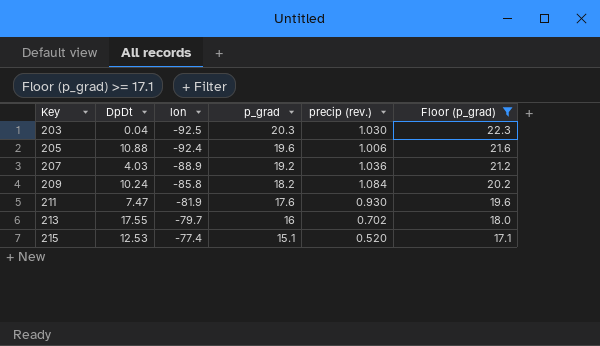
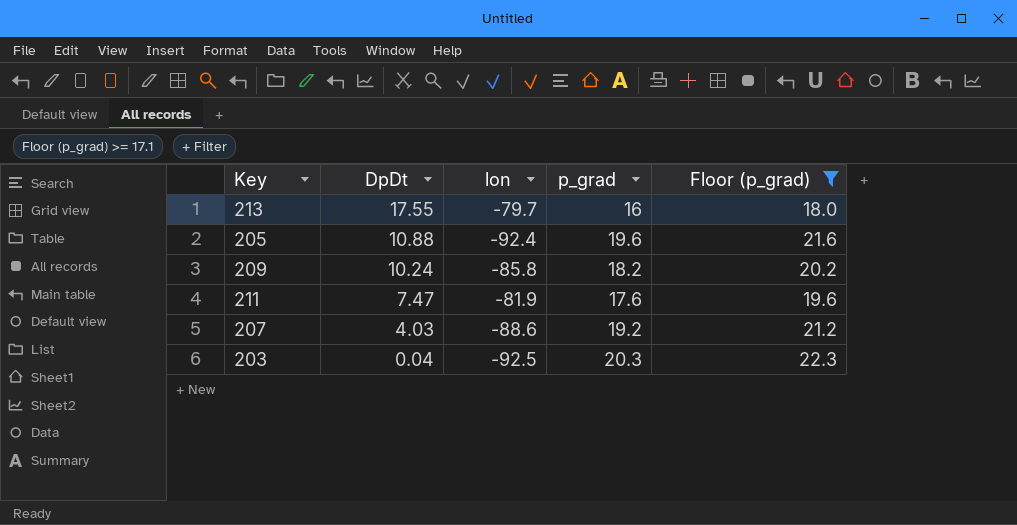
row order: Key ascending -> DpDt descending
column precip (rev.) | position: 5 -> none
row 215: 12.53 | -77.4 | 15.1 | 0.520 | 17.1 -> none
207 | lon: -88.9 -> -88.6

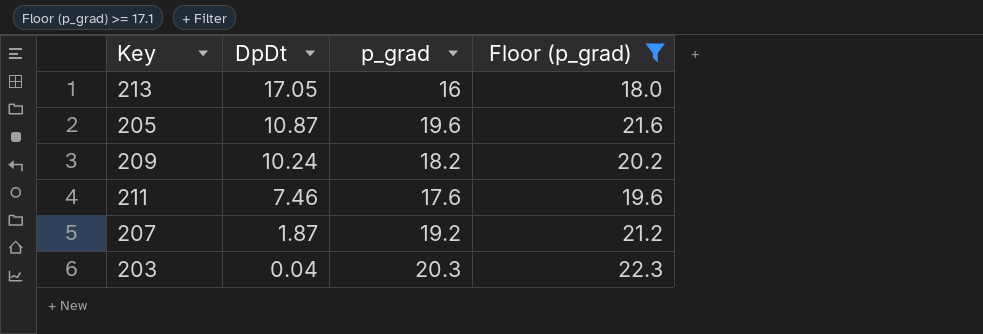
column lon | position: 3 -> none
213 | DpDt: 17.55 -> 17.05
205 | DpDt: 10.88 -> 10.87
211 | DpDt: 7.47 -> 7.46
207 | DpDt: 4.03 -> 1.87

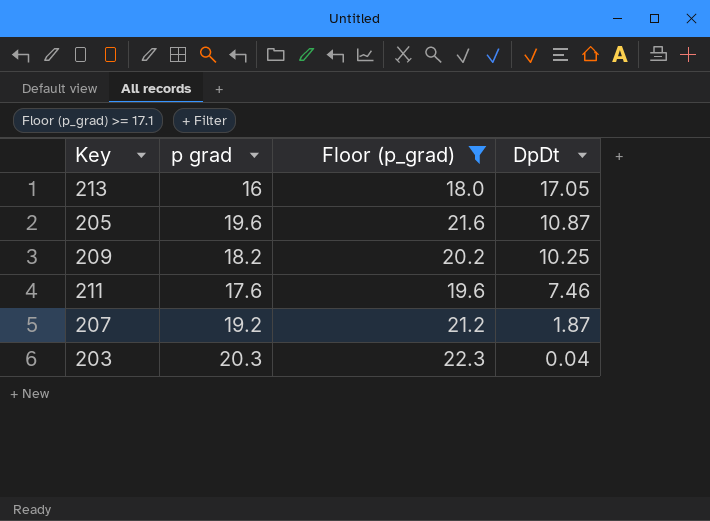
column name: p_grad -> p grad
column DpDt | position: 2 -> 4
209 | DpDt: 10.24 -> 10.25

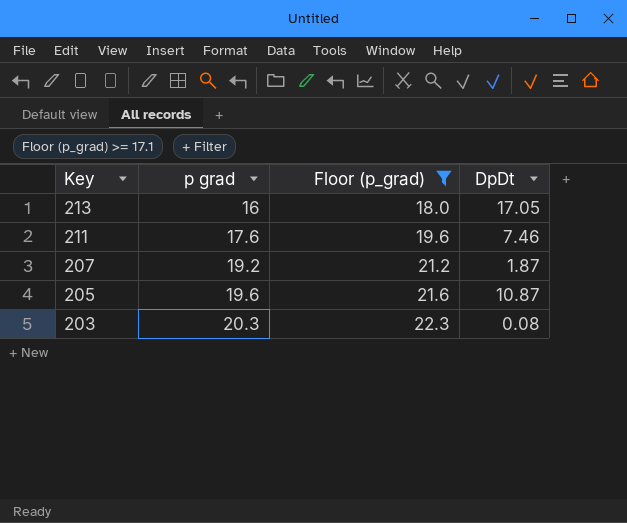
row order: DpDt descending -> Key descending
row 209: 18.2 | 20.2 | 10.25 -> none
203 | DpDt: 0.04 -> 0.08

